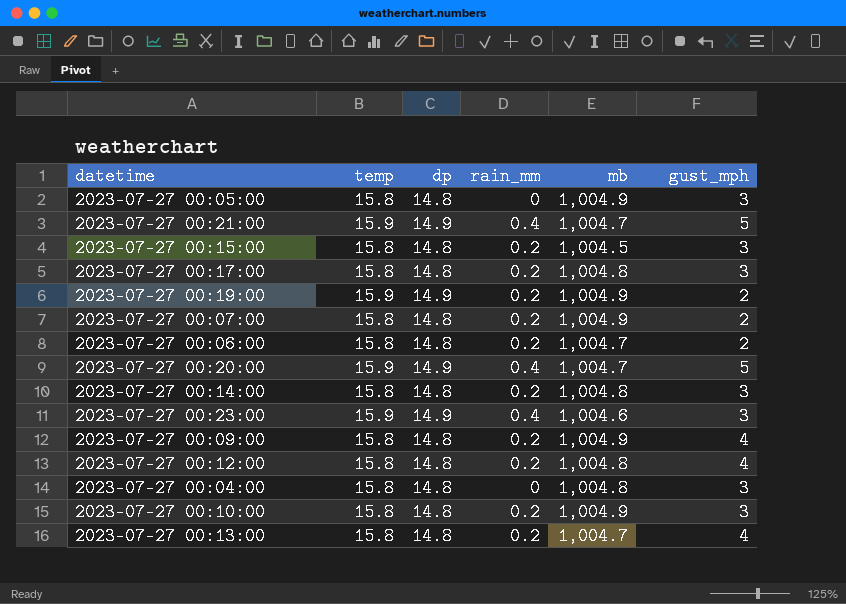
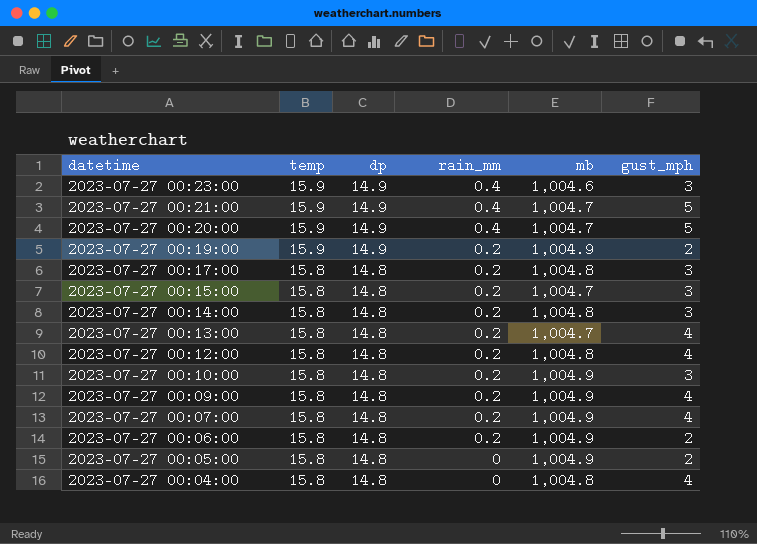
row order: none -> datetime descending
2023-07-27 00:15:00 | mb: 1,004.5 -> 1,004.7
2023-07-27 00:07:00 | gust_mph: 2 -> 4
2023-07-27 00:06:00 | mb: 1,004.7 -> 1,004.9
2023-07-27 00:05:00 | gust_mph: 3 -> 2
2023-07-27 00:04:00 | gust_mph: 3 -> 4

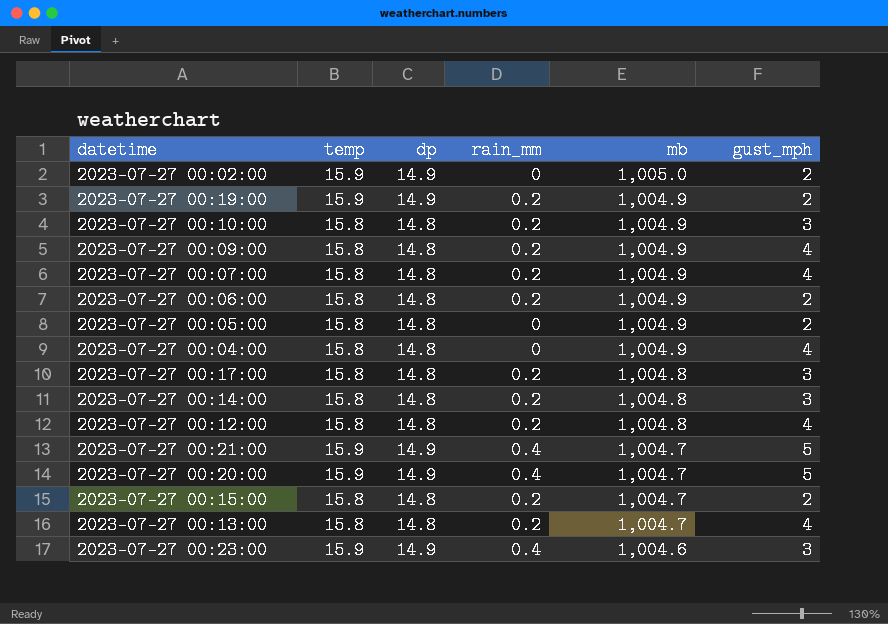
row order: datetime descending -> mb descending
row 2023-07-27 00:02:00: none -> 15.9 | 14.9 | 0 | 1,005.0 | 2
2023-07-27 00:04:00 | mb: 1,004.8 -> 1,004.9
2023-07-27 00:15:00 | gust_mph: 3 -> 2

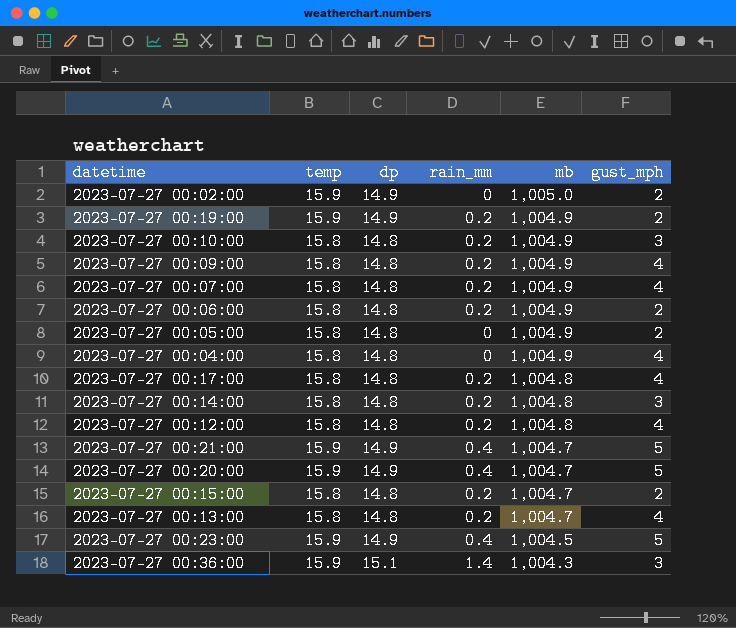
2023-07-27 00:17:00 | gust_mph: 3 -> 4
2023-07-27 00:23:00 | mb: 1,004.6 -> 1,004.5
2023-07-27 00:23:00 | gust_mph: 3 -> 5
row 2023-07-27 00:36:00: none -> 15.9 | 15.1 | 1.4 | 1,004.3 | 3

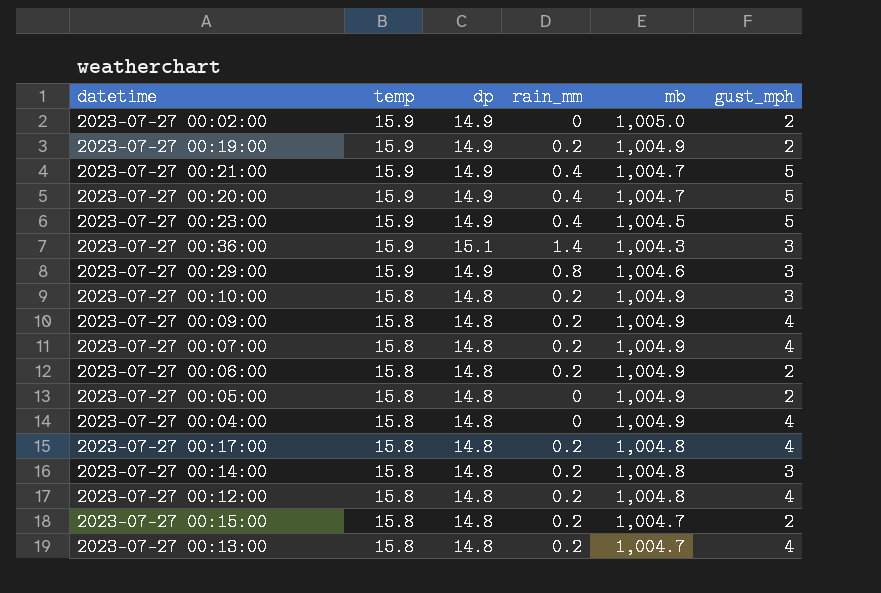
row order: mb descending -> temp descending
row 2023-07-27 00:29:00: none -> 15.9 | 14.9 | 0.8 | 1,004.6 | 3

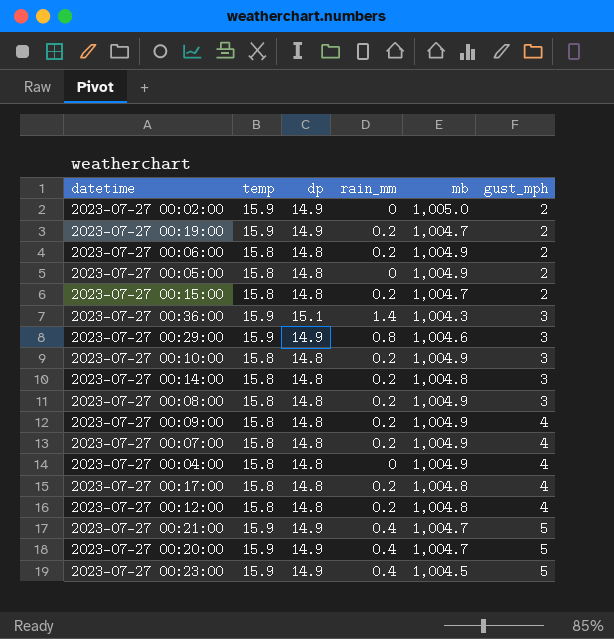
row order: temp descending -> gust_mph ascending
row 2023-07-27 00:13:00: 15.8 | 14.8 | 0.2 | 1,004.7 | 4 -> none
2023-07-27 00:19:00 | mb: 1,004.9 -> 1,004.7
row 2023-07-27 00:08:00: none -> 15.8 | 14.8 | 0.2 | 1,004.9 | 3

